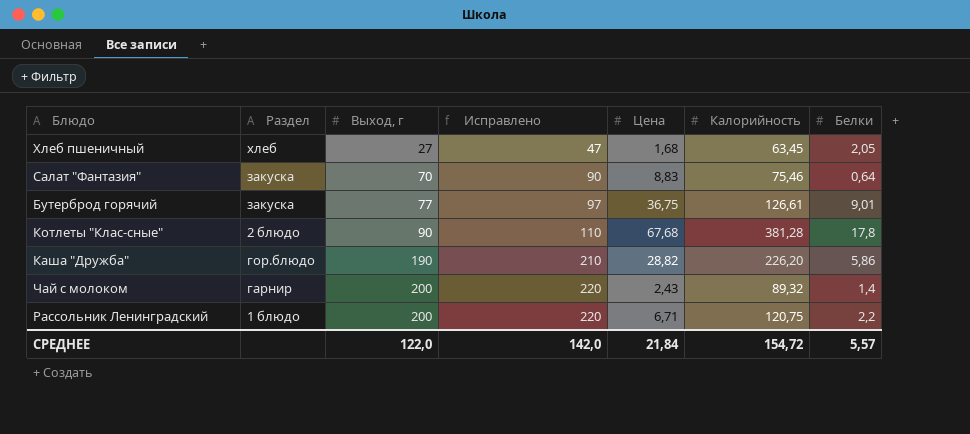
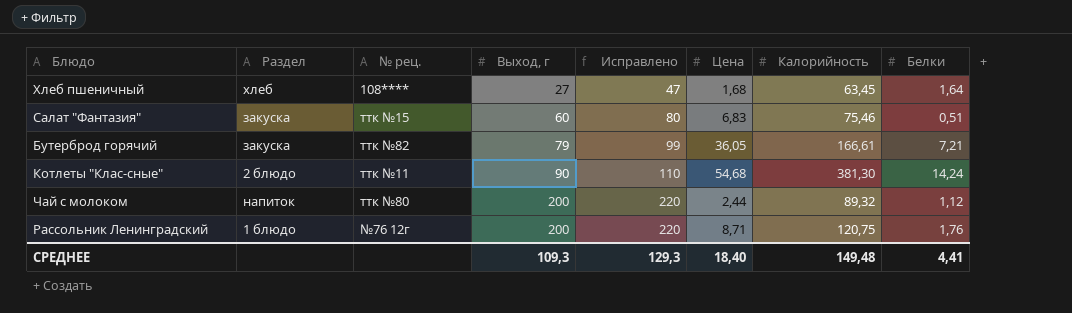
column № рец. | position: none -> 3
row Каша "Дружба": гор.блюдо | 190 | 210 | 28,82 | 226,20 | 5,86 -> none
Хлеб пшеничный | Белки: 2,05 -> 1,64
Салат "Фантазия" | Выход, г: 70 -> 60
Салат "Фантазия" | Исправлено: 90 -> 80
Салат "Фантазия" | Цена: 8,83 -> 6,83
Салат "Фантазия" | Белки: 0,64 -> 0,51
Бутерброд горячий | Выход, г: 77 -> 79
Бутерброд горячий | Исправлено: 97 -> 99
Бутерброд горячий | Цена: 36,75 -> 36,05
Бутерброд горячий | Калорийность: 126,61 -> 166,61
Бутерброд горячий | Белки: 9,01 -> 7,21
Котлеты "Клас-сные" | Цена: 67,68 -> 54,68
Котлеты "Клас-сные" | Калорийность: 381,28 -> 381,30
Котлеты "Клас-сные" | Белки: 17,8 -> 14,24
Чай с молоком | Раздел: гарнир -> напиток
Чай с молоком | Цена: 2,43 -> 2,44
Чай с молоком | Белки: 1,4 -> 1,12
Рассольник Ленинградский | Цена: 6,71 -> 8,71
Рассольник Ленинградский | Белки: 2,2 -> 1,76
СРЕДНЕЕ | Выход, г: 122,0 -> 109,3
СРЕДНЕЕ | Исправлено: 142,0 -> 129,3
СРЕДНЕЕ | Цена: 21,84 -> 18,40
СРЕДНЕЕ | Калорийность: 154,72 -> 149,48
СРЕДНЕЕ | Белки: 5,57 -> 4,41

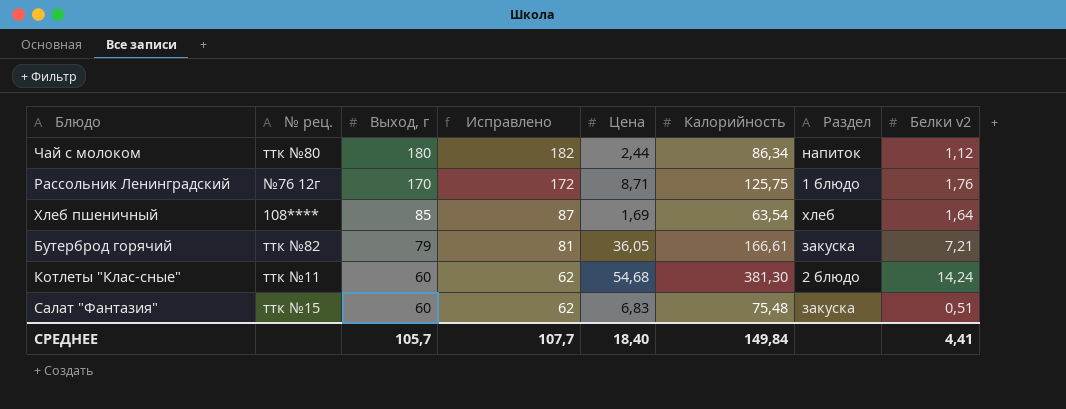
row order: Выход, г ascending -> Выход, г descending
column Исправлено | formula: [Выход, г] + 20 -> [Выход, г] + 2
column Раздел | position: 2 -> 7
column name: Белки -> Белки v2
Чай с молоком | Выход, г: 200 -> 180
Чай с молоком | Калорийность: 89,32 -> 86,34
Рассольник Ленинградский | Выход, г: 200 -> 170
Рассольник Ленинградский | Калорийность: 120,75 -> 125,75
Хлеб пшеничный | Выход, г: 27 -> 85
Хлеб пшеничный | Цена: 1,68 -> 1,69
Хлеб пшеничный | Калорийность: 63,45 -> 63,54
Котлеты "Клас-сные" | Выход, г: 90 -> 60
Салат "Фантазия" | Калорийность: 75,46 -> 75,48
СРЕДНЕЕ | Выход, г: 109,3 -> 105,7
СРЕДНЕЕ | Исправлено: 129,3 -> 107,7
СРЕДНЕЕ | Калорийность: 149,48 -> 149,84

